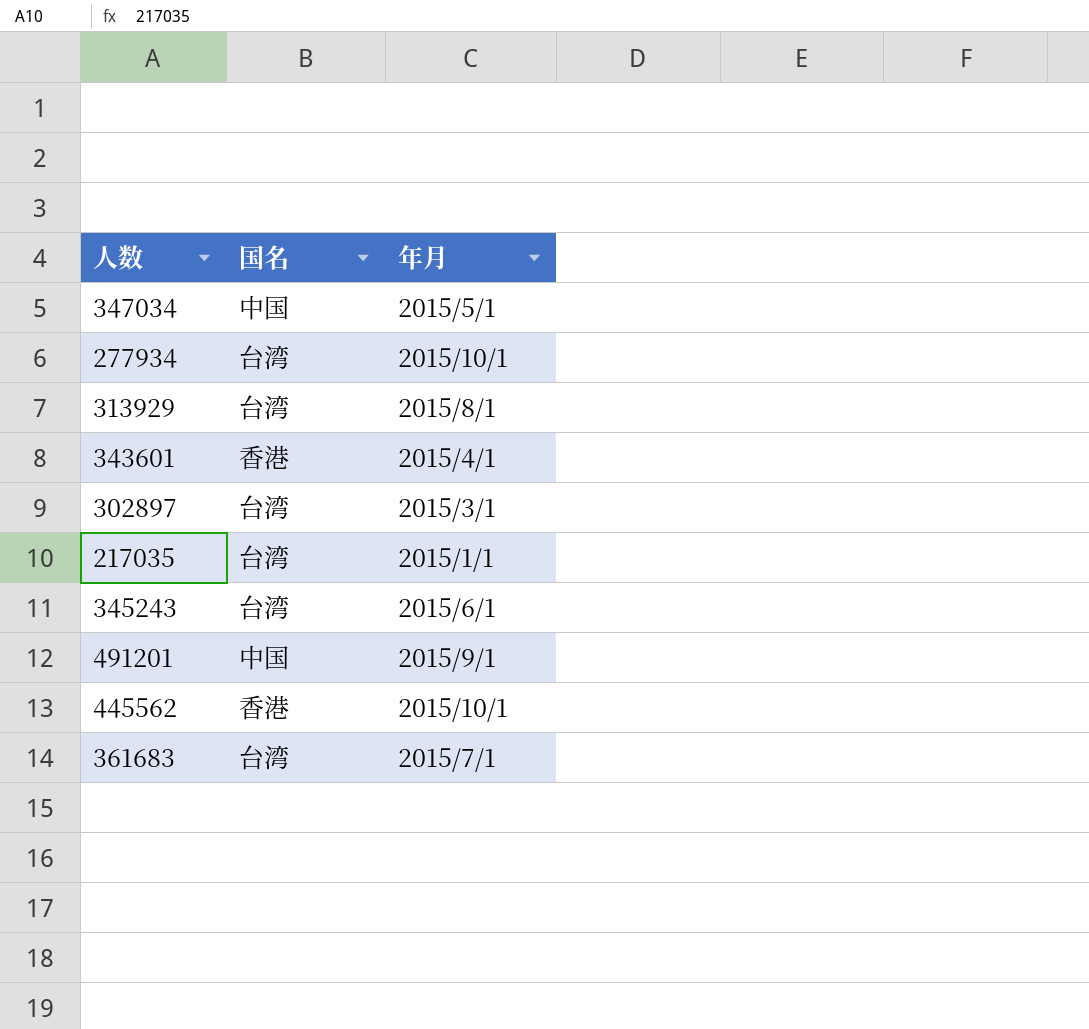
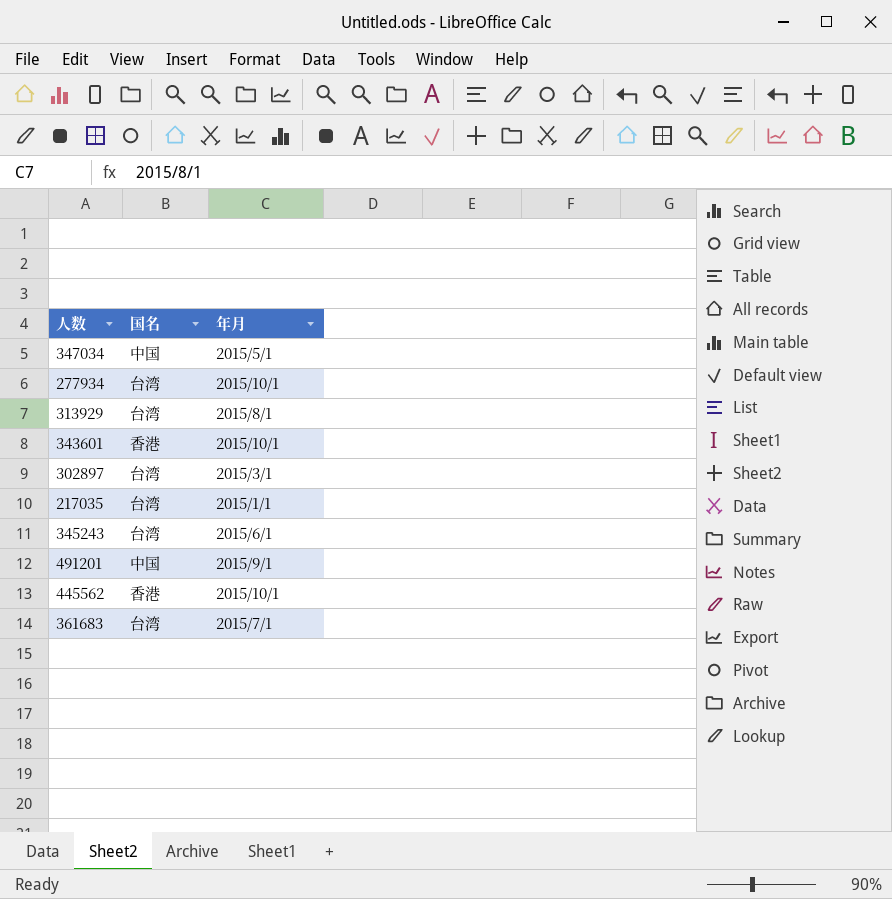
343601 | 年月: 2015/4/1 -> 2015/10/1

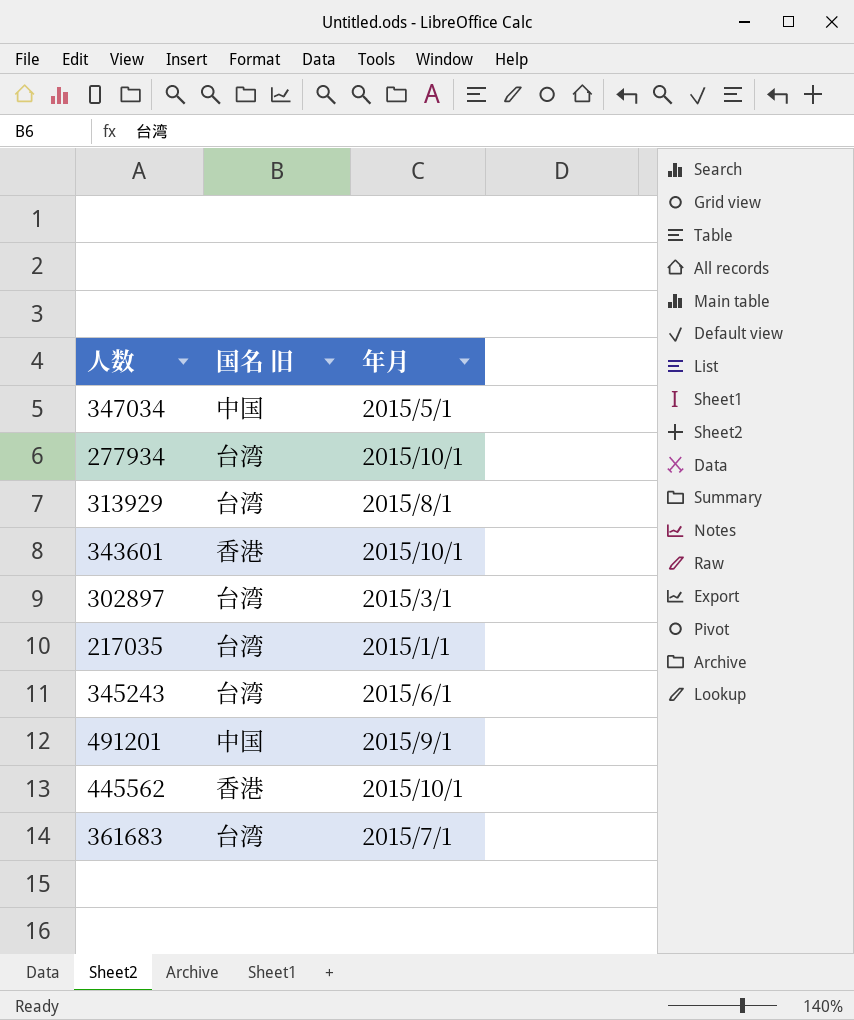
column name: 国名 -> 国名 旧

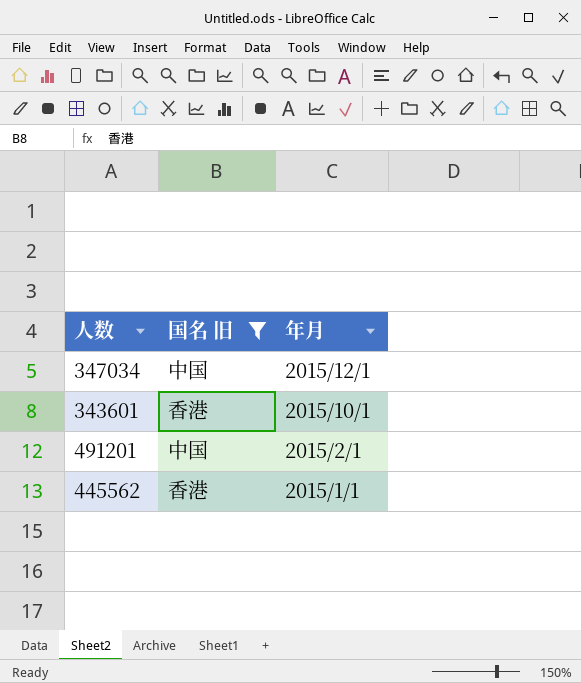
filter: none -> 国名 旧 != 台湾
347034 | 年月: 2015/5/1 -> 2015/12/1
491201 | 年月: 2015/9/1 -> 2015/2/1
445562 | 年月: 2015/10/1 -> 2015/1/1

